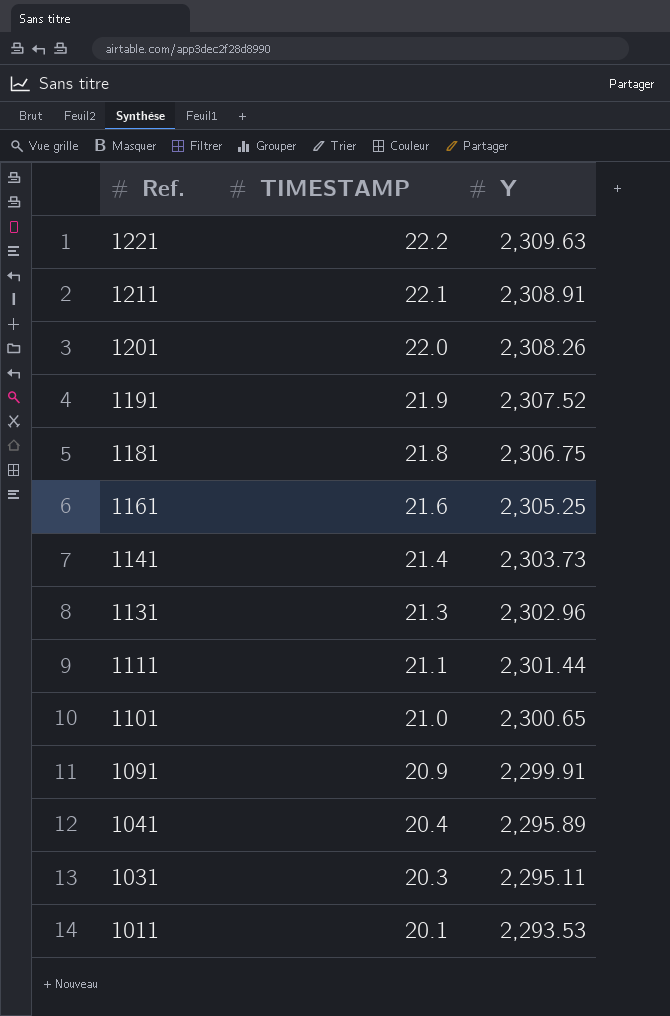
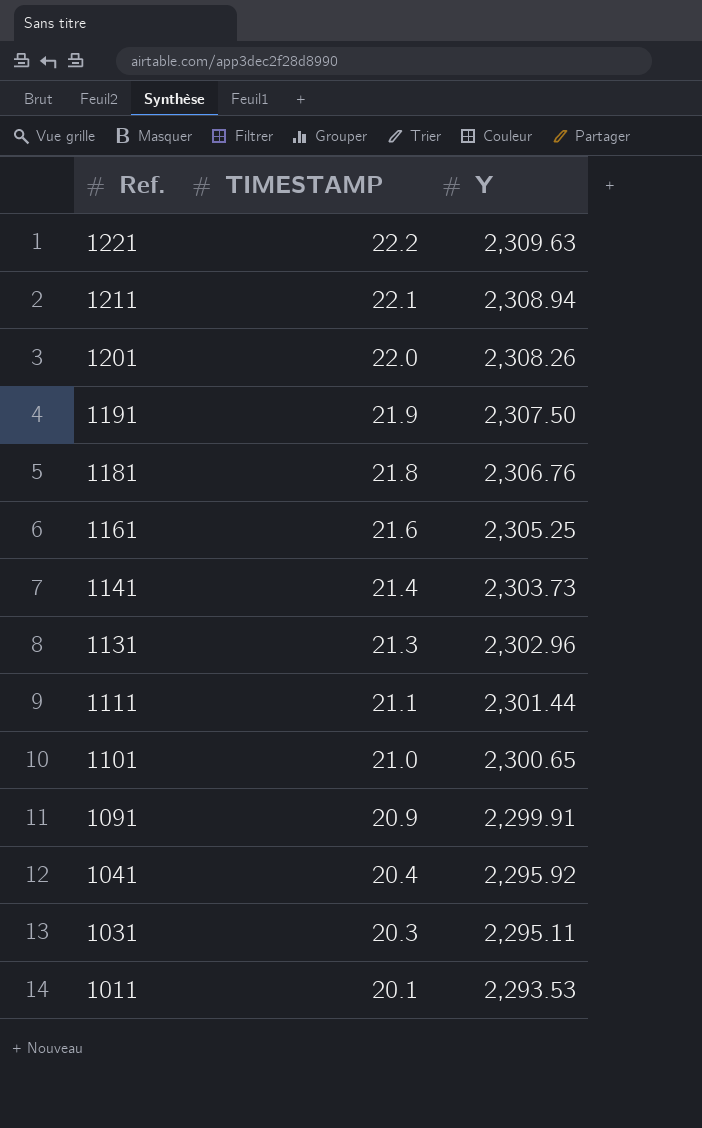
1211 | Y: 2,308.91 -> 2,308.94
1191 | Y: 2,307.52 -> 2,307.50
1181 | Y: 2,306.75 -> 2,306.76
1041 | Y: 2,295.89 -> 2,295.92

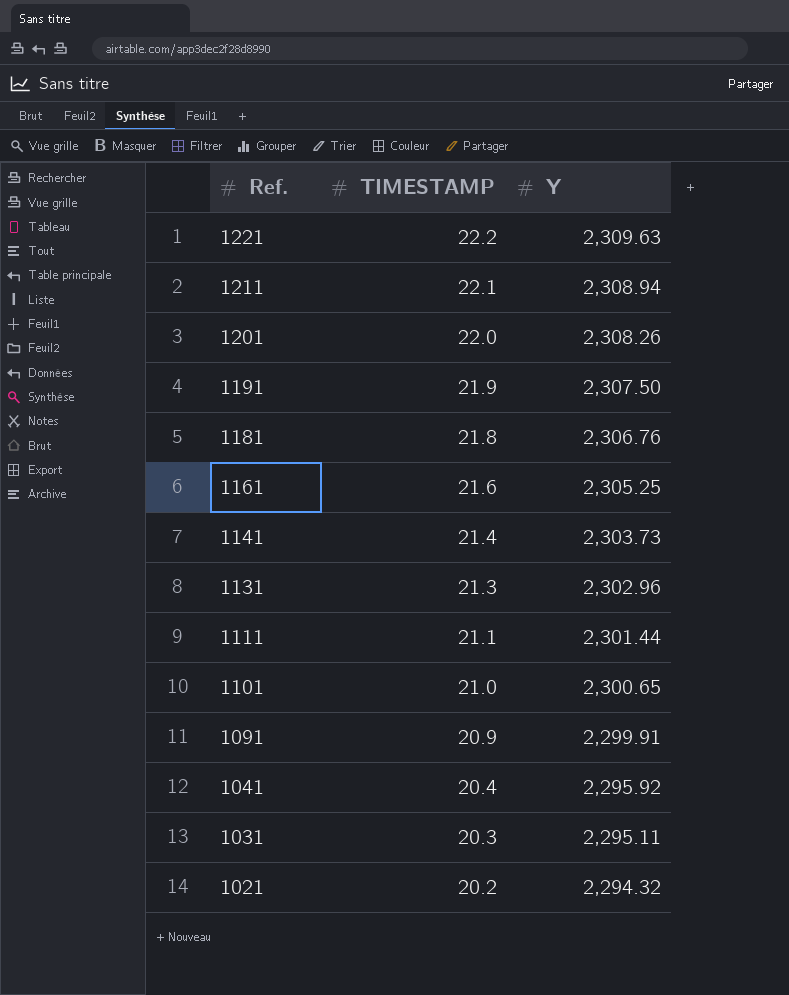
row 1011: 20.1 | 2,293.53 -> none
row 1021: none -> 20.2 | 2,294.32

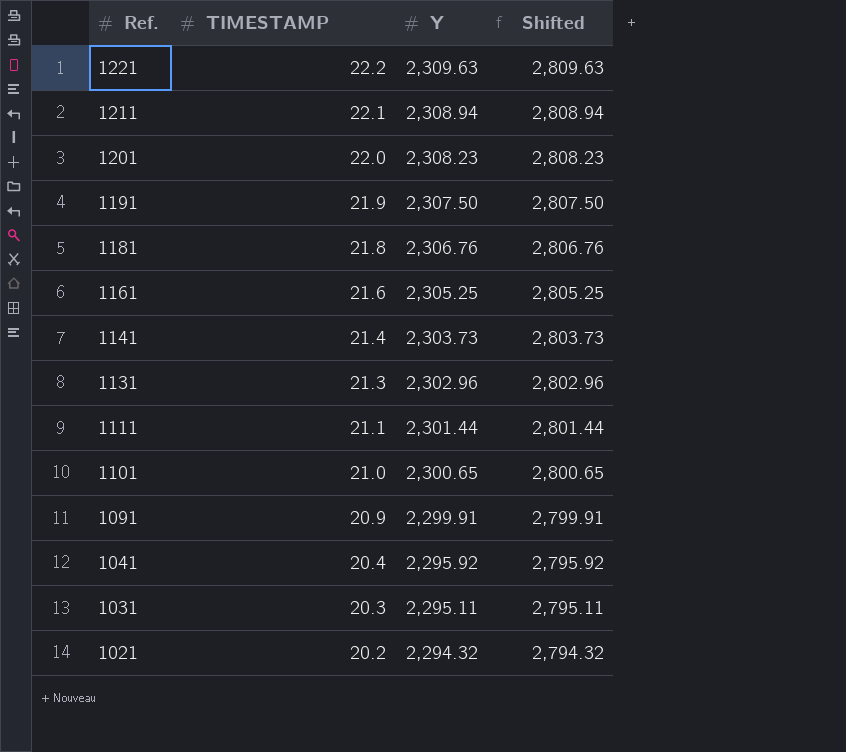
column Shifted | formula: none -> [Y] + 500
1201 | Y: 2,308.26 -> 2,308.23

